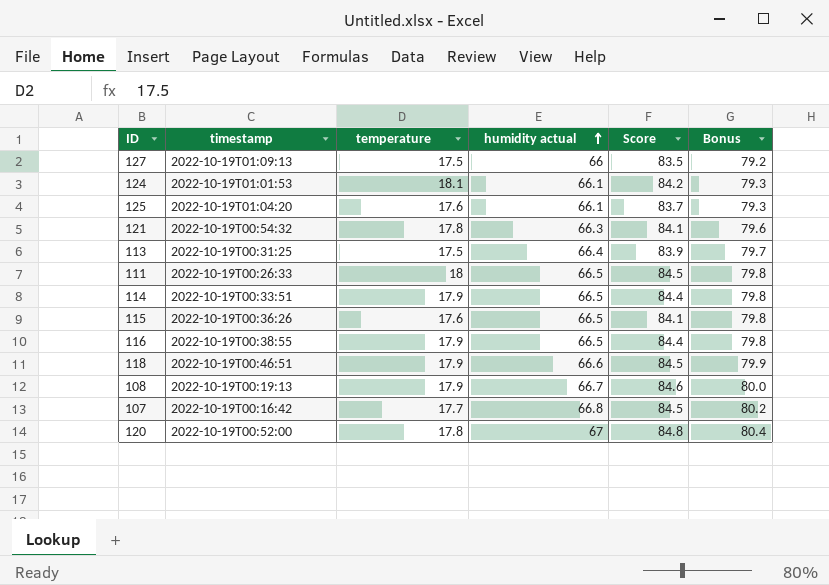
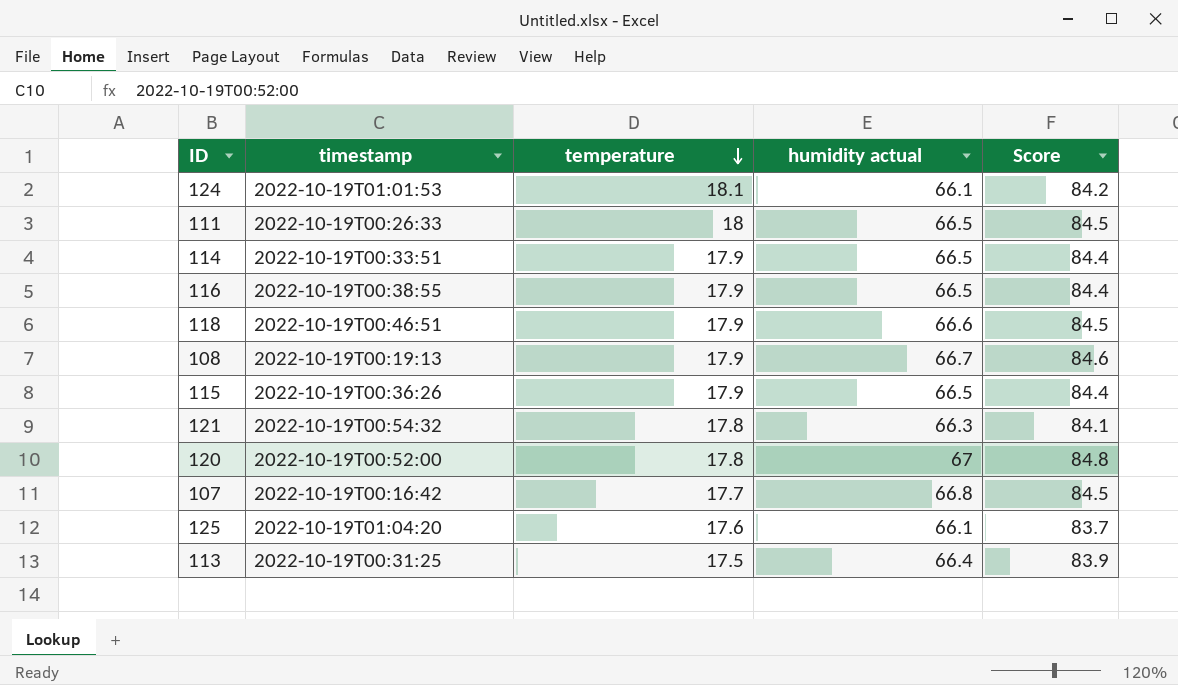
row order: humidity actual ascending -> temperature descending
column Bonus | formula: [humidity actual] * 1.2 -> none
row 127: 2022-10-19T01:09:13 | 17.5 | 66 | 83.5 | 79.2 -> none
115 | temperature: 17.6 -> 17.9
115 | Score: 84.1 -> 84.4

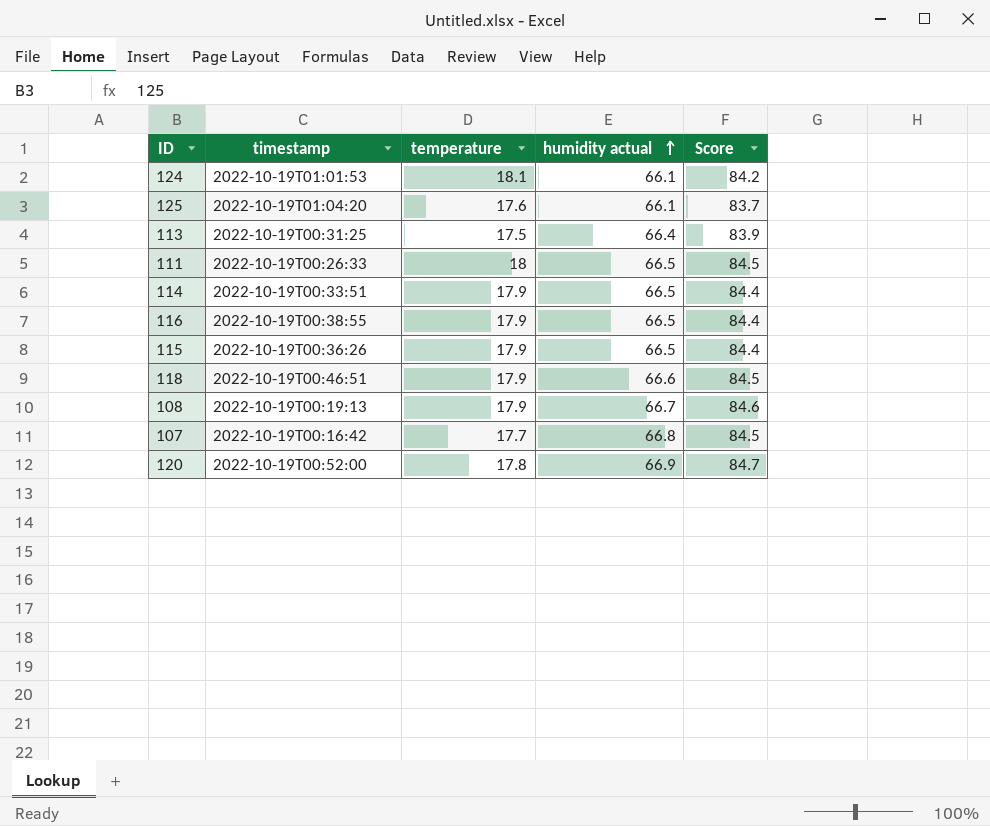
row order: temperature descending -> humidity actual ascending
row 121: 2022-10-19T00:54:32 | 17.8 | 66.3 | 84.1 -> none
120 | humidity actual: 67 -> 66.9
120 | Score: 84.8 -> 84.7

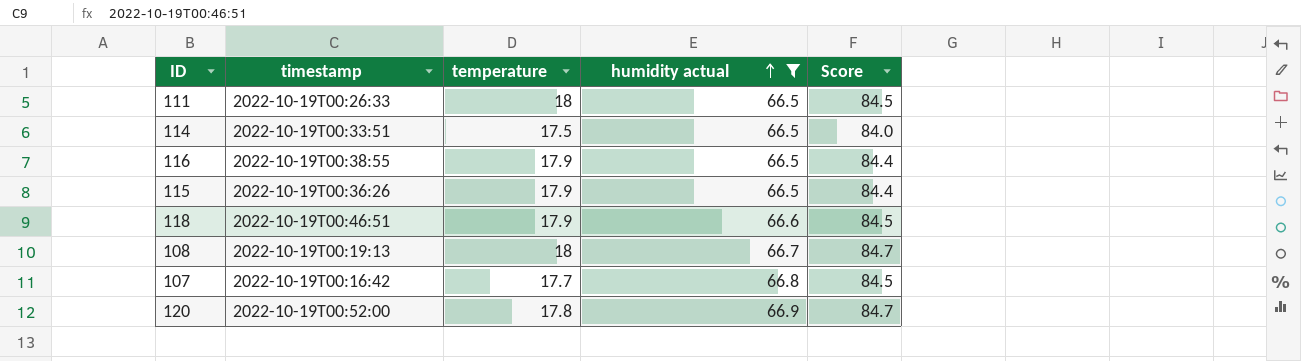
filter: none -> humidity actual >= 66.5
114 | temperature: 17.9 -> 17.5
114 | Score: 84.4 -> 84.0
108 | temperature: 17.9 -> 18
108 | Score: 84.6 -> 84.7

